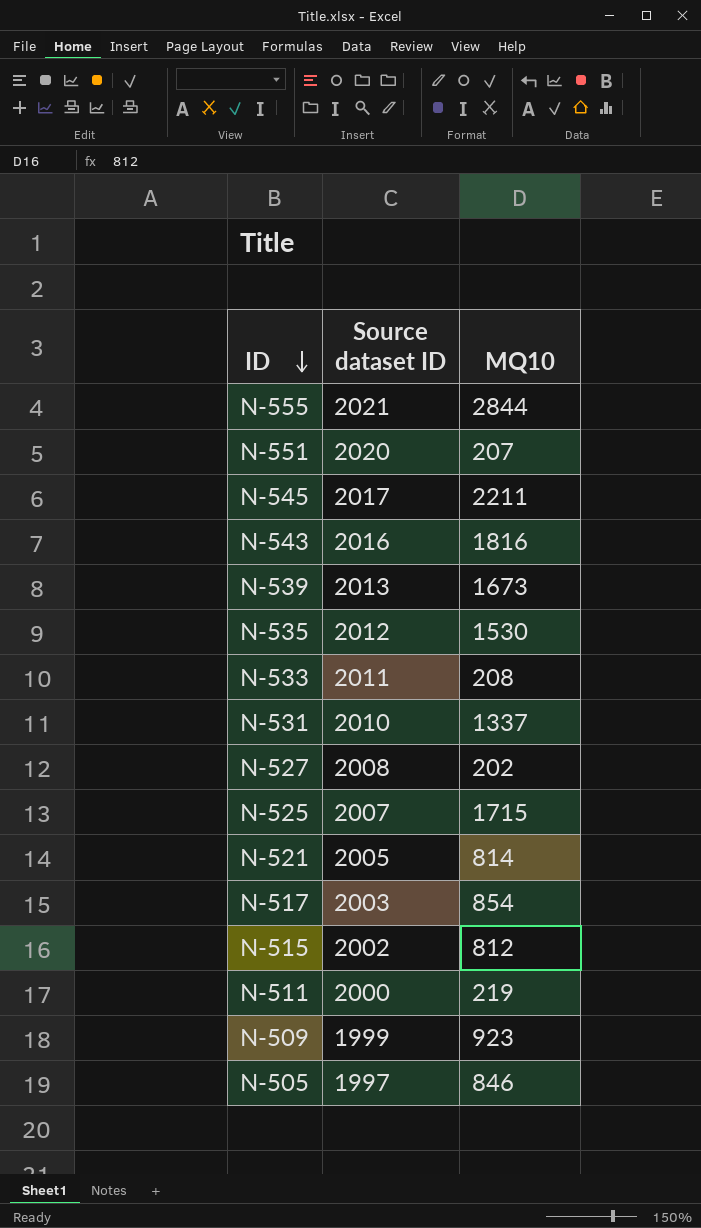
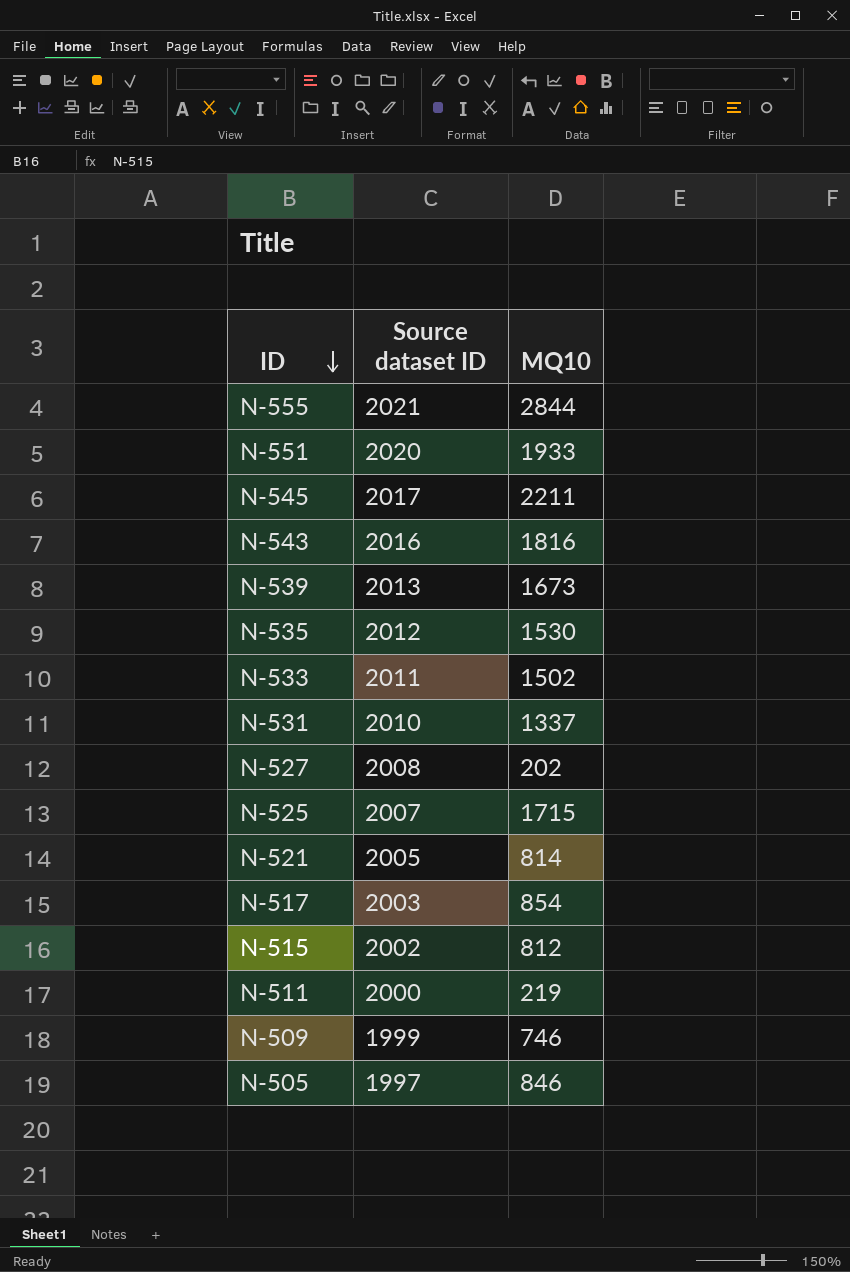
N-551 | MQ10: 207 -> 1933
N-533 | MQ10: 208 -> 1502
N-509 | MQ10: 923 -> 746

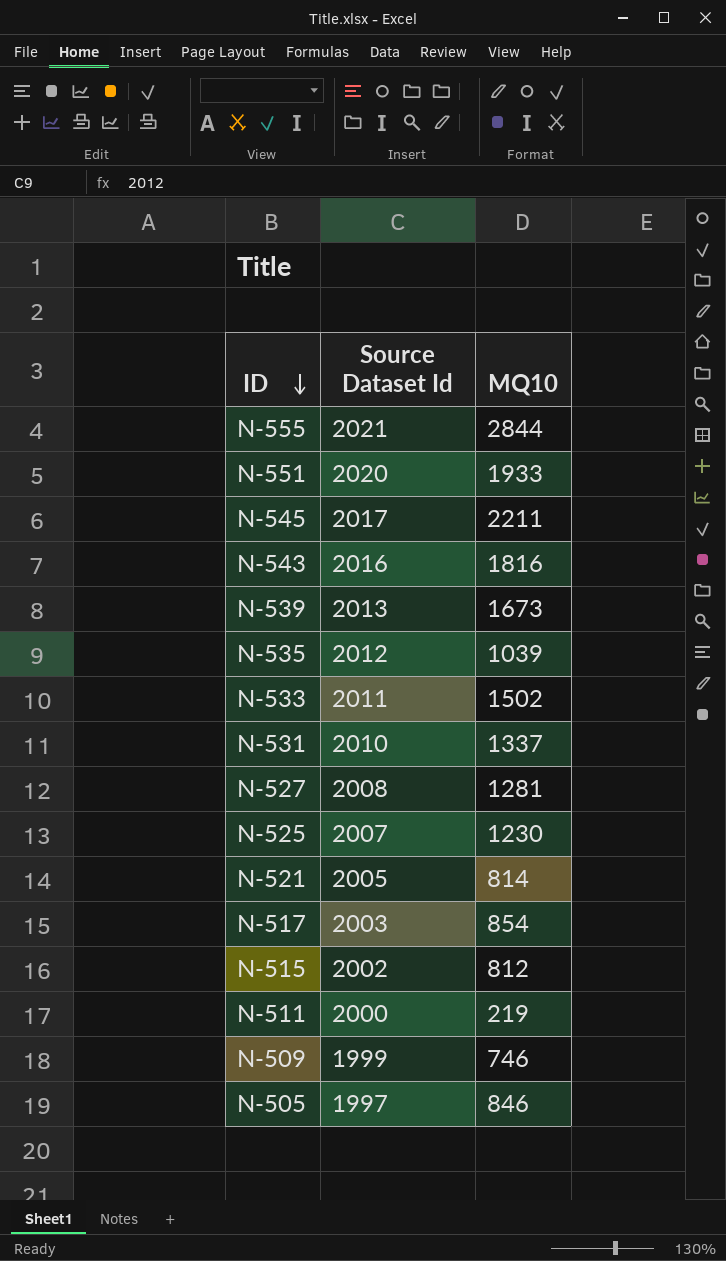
column name: Source dataset ID -> Source Dataset Id
N-535 | MQ10: 1530 -> 1039
N-527 | MQ10: 202 -> 1281
N-525 | MQ10: 1715 -> 1230

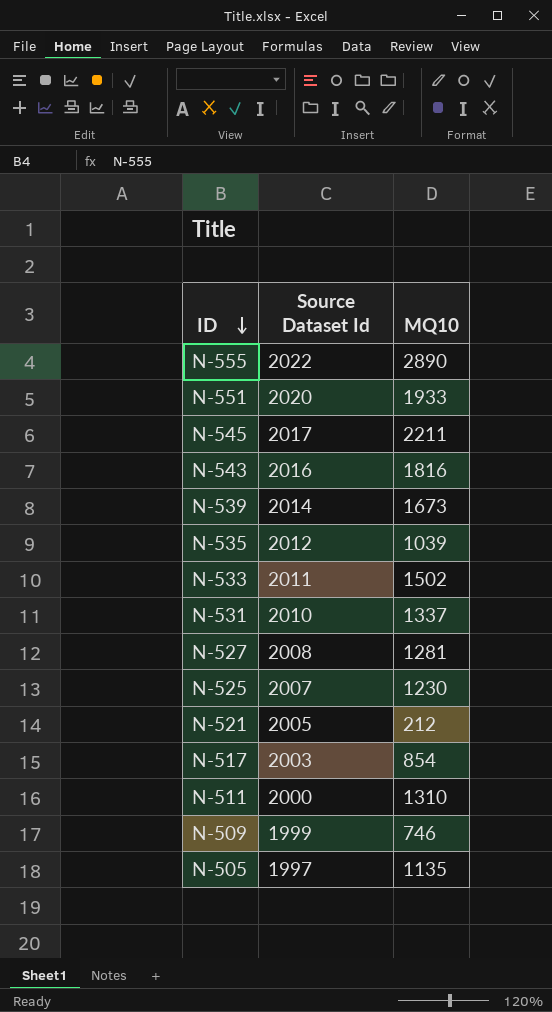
row N-515: 2002 | 812 -> none
N-555 | Source Dataset Id: 2021 -> 2022
N-555 | MQ10: 2844 -> 2890
N-539 | Source Dataset Id: 2013 -> 2014
N-521 | MQ10: 814 -> 212
N-511 | MQ10: 219 -> 1310
N-505 | MQ10: 846 -> 1135

